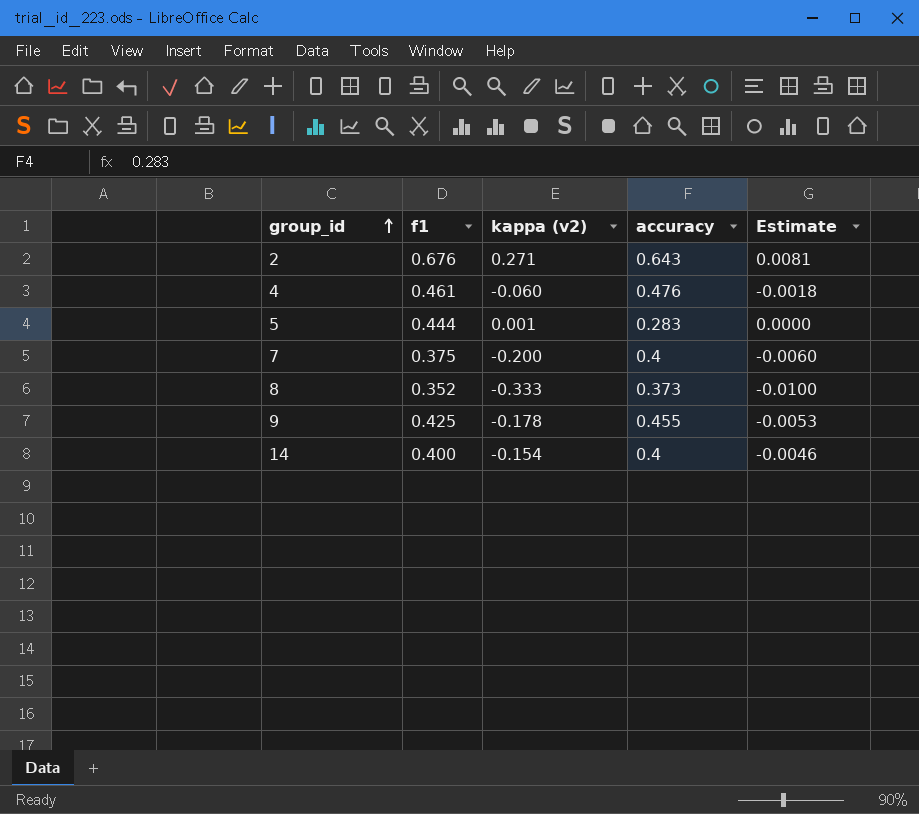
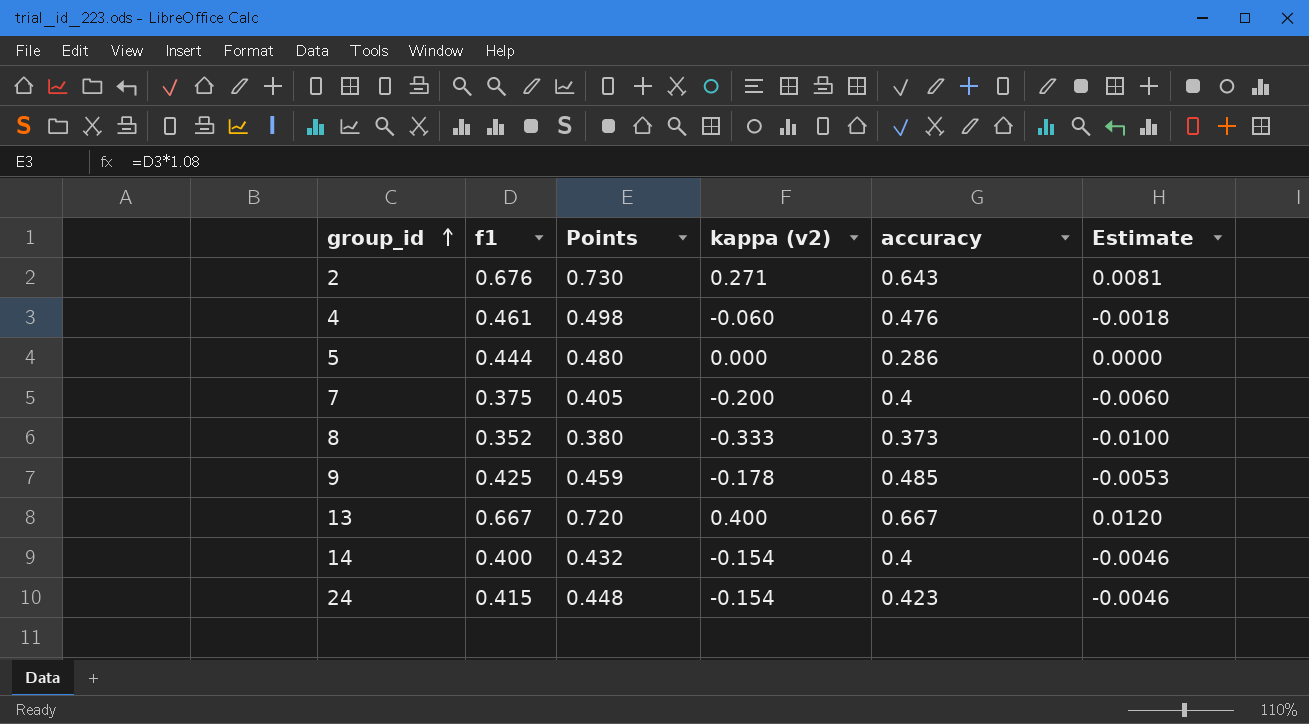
column Points | formula: none -> [f1] * 1.08
5 | kappa (v2): 0.001 -> 0.000
5 | accuracy: 0.283 -> 0.286
9 | accuracy: 0.455 -> 0.485
row 13: none -> 0.667 | 0.720 | 0.400 | 0.667 | 0.0120
row 24: none -> 0.415 | 0.448 | -0.154 | 0.423 | -0.0046

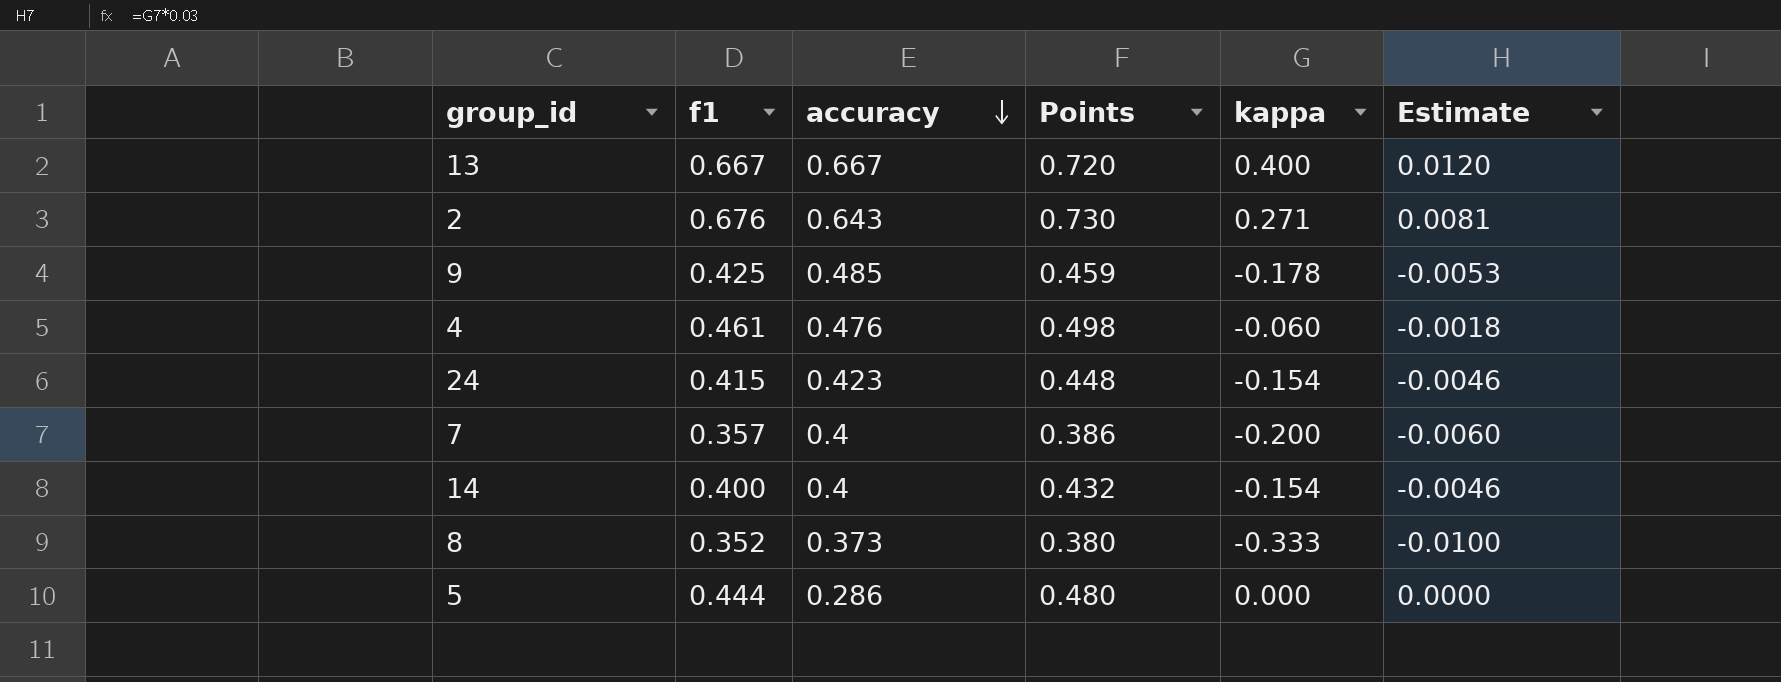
row order: group_id ascending -> accuracy descending
column accuracy | position: 5 -> 3
column name: kappa (v2) -> kappa
7 | f1: 0.375 -> 0.357
7 | Points: 0.405 -> 0.386

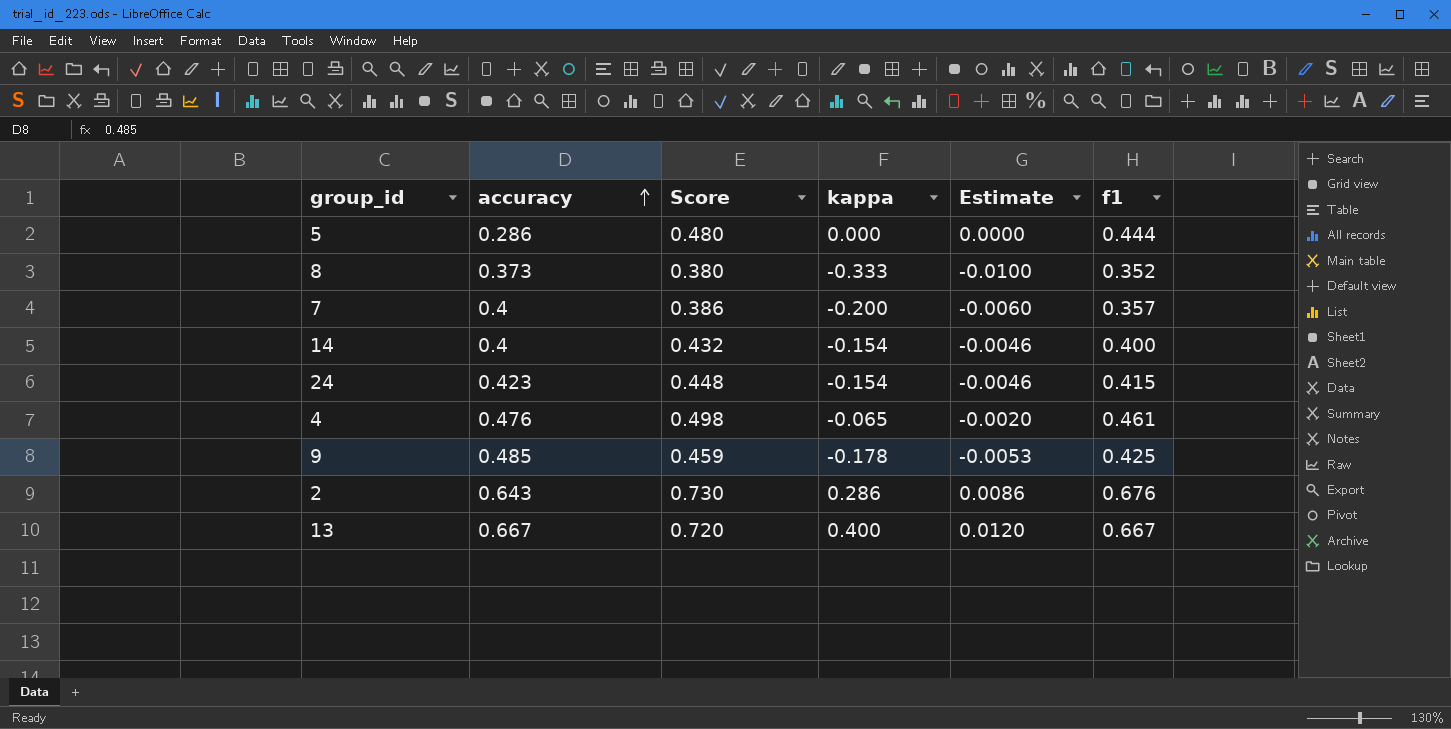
row order: accuracy descending -> accuracy ascending
column name: Points -> Score
column f1 | position: 2 -> 6
4 | kappa: -0.060 -> -0.065
4 | Estimate: -0.0018 -> -0.0020
2 | kappa: 0.271 -> 0.286
2 | Estimate: 0.0081 -> 0.0086

